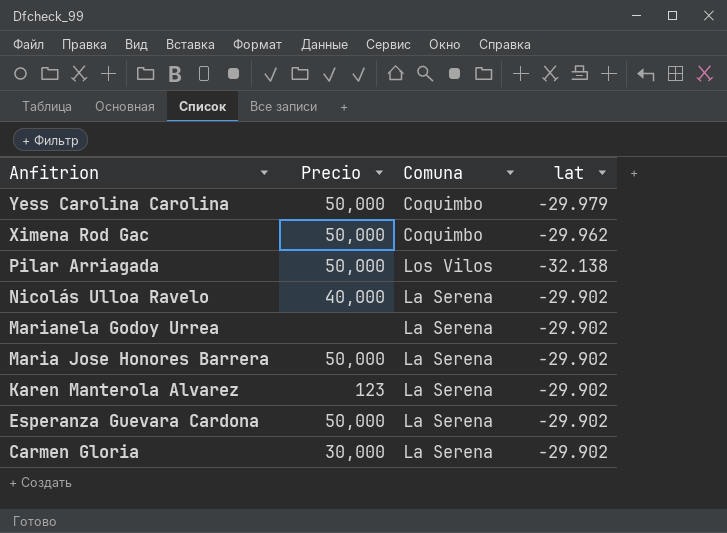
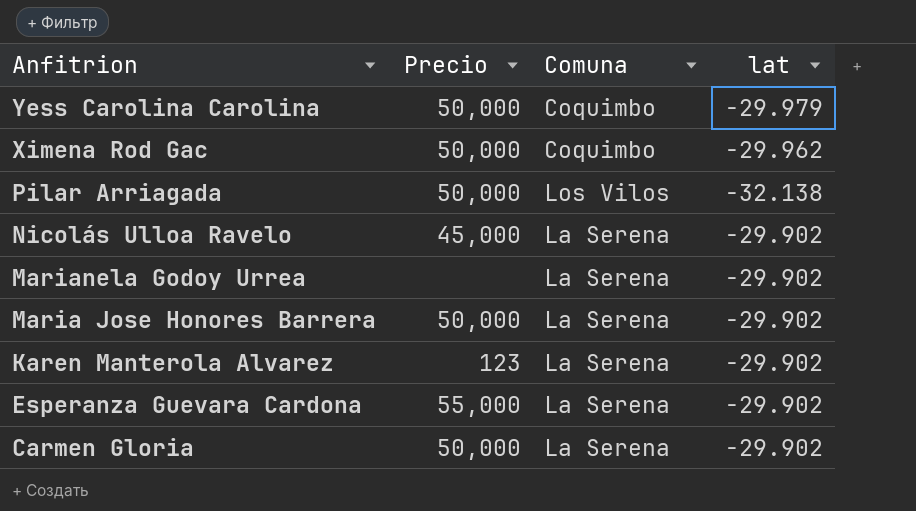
Nicolás Ulloa Ravelo | Precio: 40,000 -> 45,000
Esperanza Guevara Cardona | Precio: 50,000 -> 55,000
Carmen Gloria | Precio: 30,000 -> 50,000

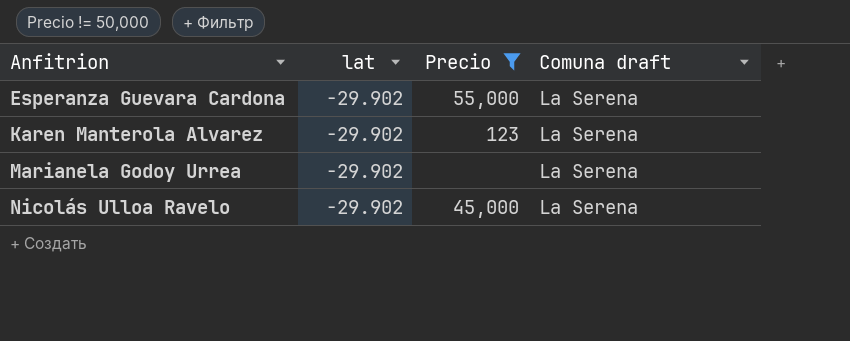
filter: none -> Precio != 50,000
row order: Anfitrion descending -> Anfitrion ascending
column lat | position: 4 -> 2
column name: Comuna -> Comuna draft

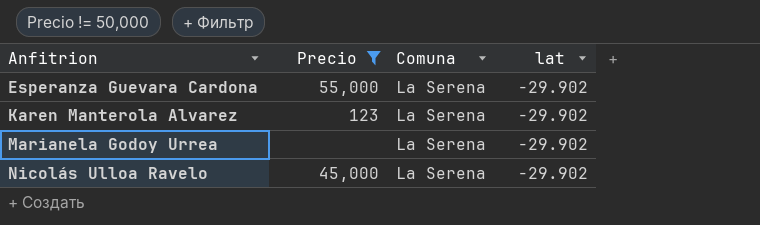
column name: Comuna draft -> Comuna
column lat | position: 2 -> 4

